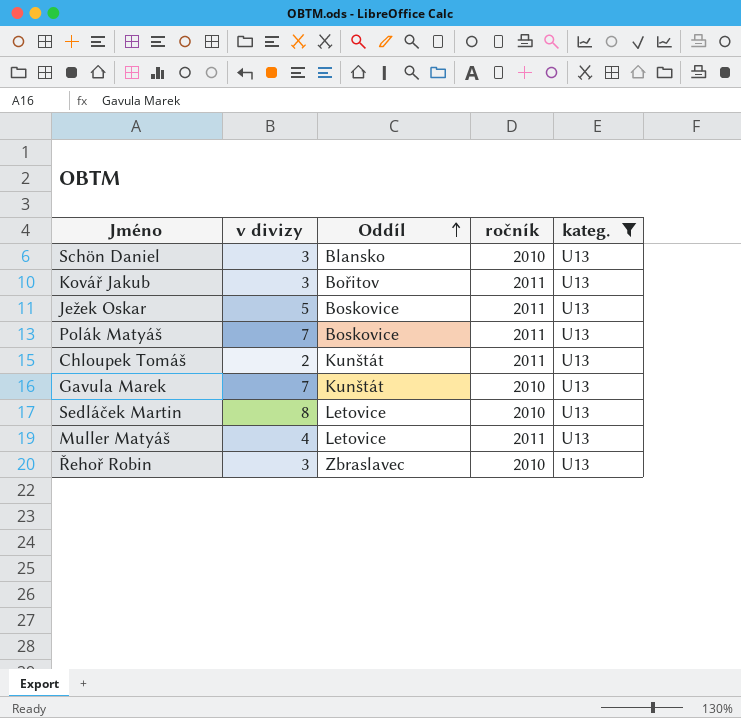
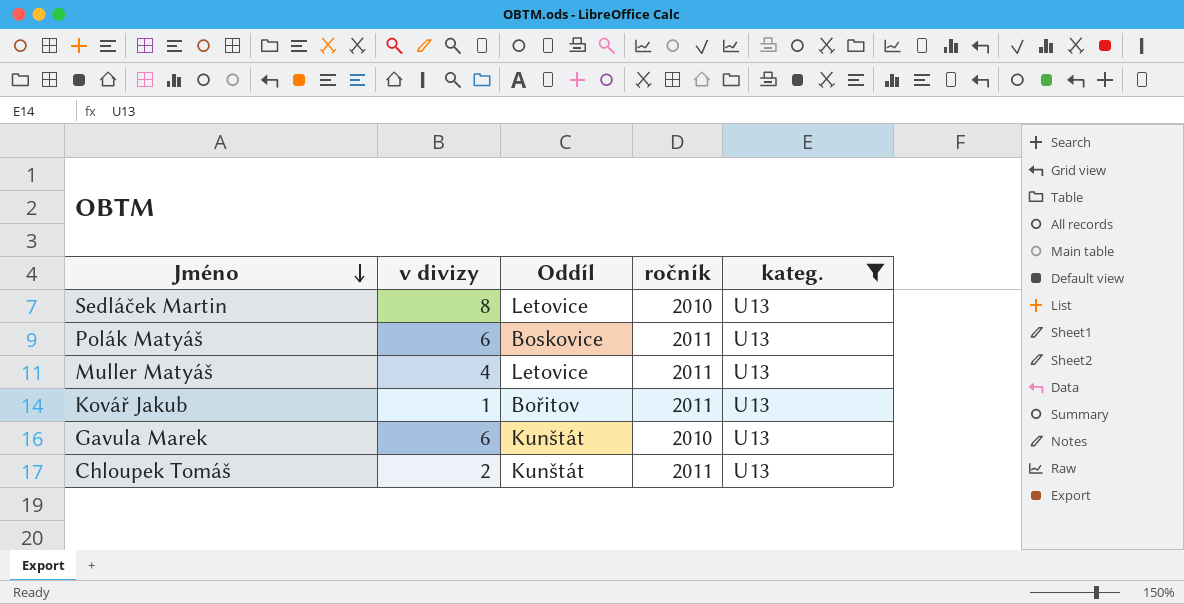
row order: Oddíl ascending -> Jméno descending
row Schön Daniel: 3 | Blansko | 2010 | U13 -> none
row Ježek Oskar: 5 | Boskovice | 2011 | U13 -> none
row Řehoř Robin: 3 | Zbraslavec | 2010 | U13 -> none
Polák Matyáš | v divizy: 7 -> 6
Kovář Jakub | v divizy: 3 -> 1
Gavula Marek | v divizy: 7 -> 6

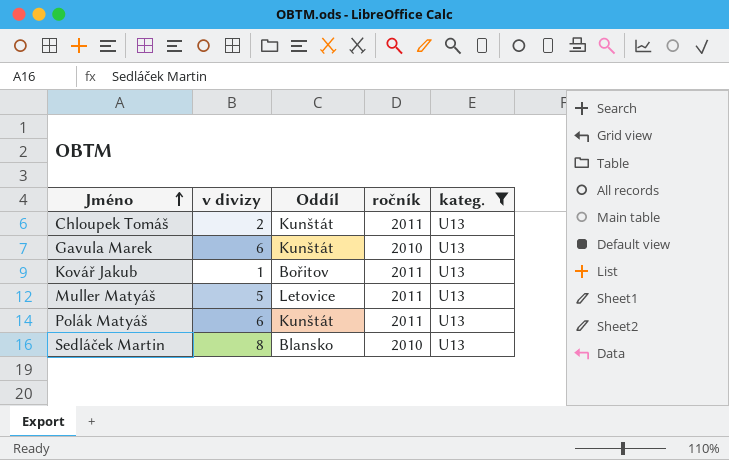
row order: Jméno descending -> Jméno ascending
Muller Matyáš | v divizy: 4 -> 5
Polák Matyáš | Oddíl: Boskovice -> Kunštát
Sedláček Martin | Oddíl: Letovice -> Blansko

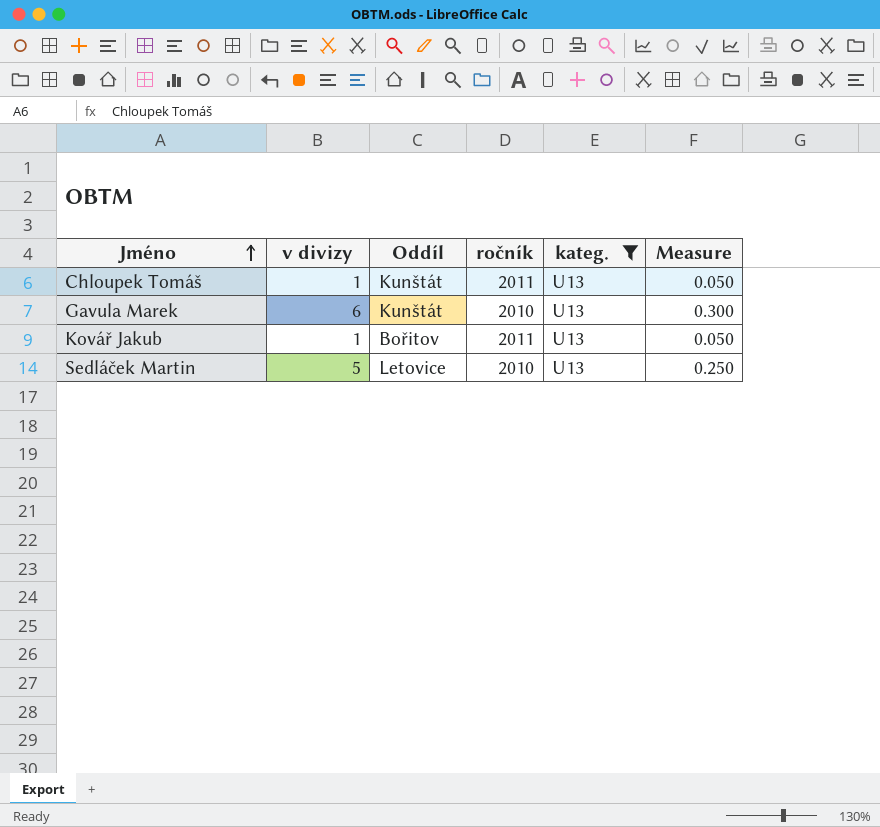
column Measure | formula: none -> [v divizy] * 0.05
row Muller Matyáš: 5 | Letovice | 2011 | U13 -> none
row Polák Matyáš: 6 | Kunštát | 2011 | U13 -> none
Chloupek Tomáš | v divizy: 2 -> 1
Sedláček Martin | v divizy: 8 -> 5
Sedláček Martin | Oddíl: Blansko -> Letovice

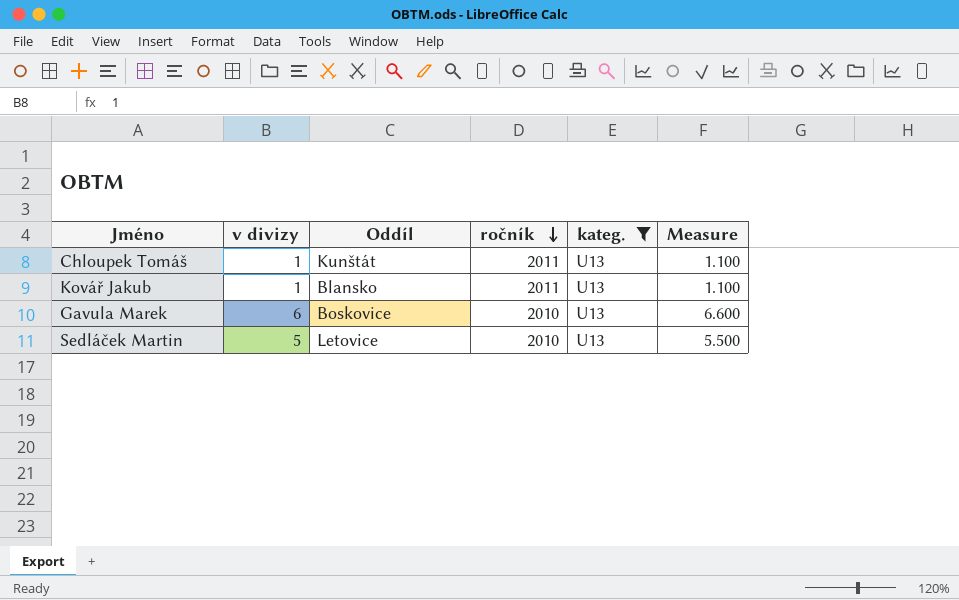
row order: Jméno ascending -> ročník descending
column Measure | formula: [v divizy] * 0.05 -> [v divizy] * 1.1
Kovář Jakub | Oddíl: Bořitov -> Blansko
Gavula Marek | Oddíl: Kunštát -> Boskovice

